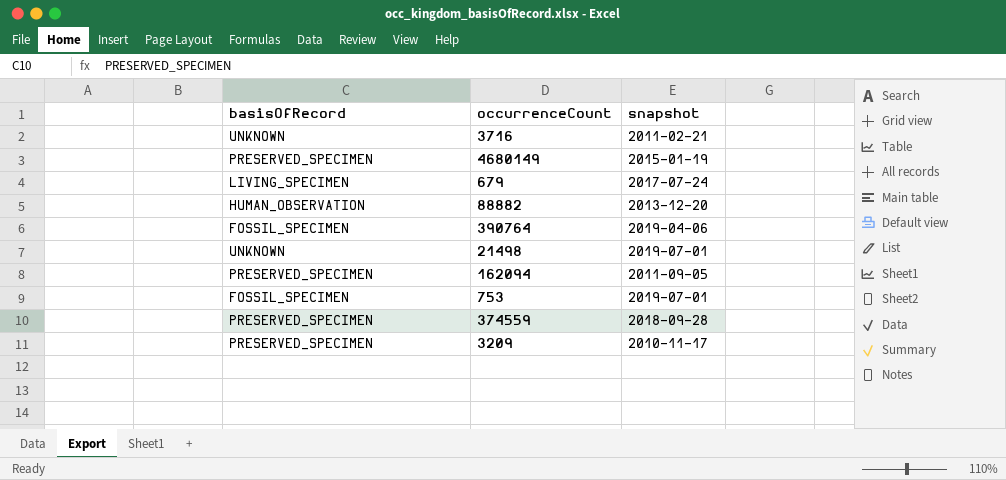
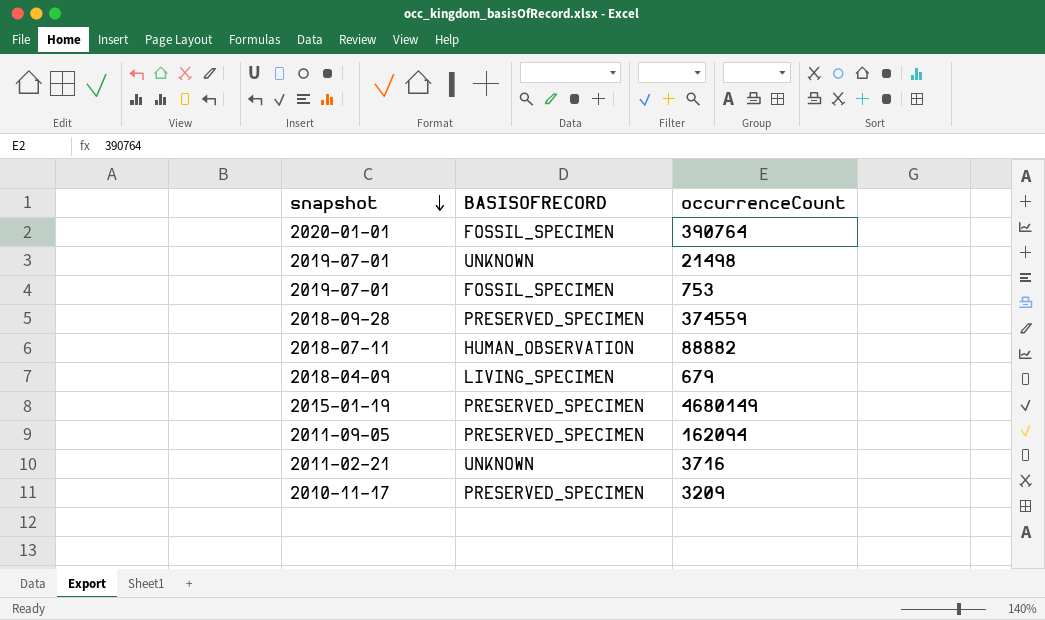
row order: none -> snapshot descending
column snapshot | position: 3 -> 1
column name: basisOfRecord -> BASISOFRECORD
390764 | snapshot: 2019-04-06 -> 2020-01-01
88882 | snapshot: 2013-12-20 -> 2018-07-11
679 | snapshot: 2017-07-24 -> 2018-04-09

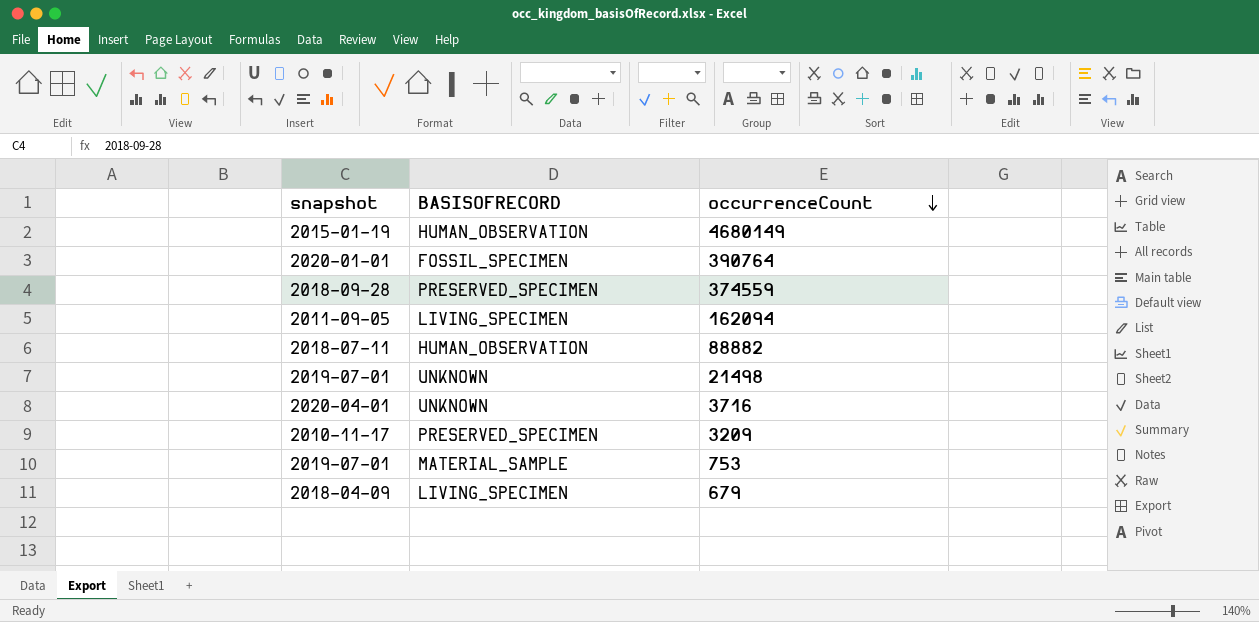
row order: snapshot descending -> occurrenceCount descending
4680149 | BASISOFRECORD: PRESERVED_SPECIMEN -> HUMAN_OBSERVATION
162094 | BASISOFRECORD: PRESERVED_SPECIMEN -> LIVING_SPECIMEN
3716 | snapshot: 2011-02-21 -> 2020-04-01
753 | BASISOFRECORD: FOSSIL_SPECIMEN -> MATERIAL_SAMPLE

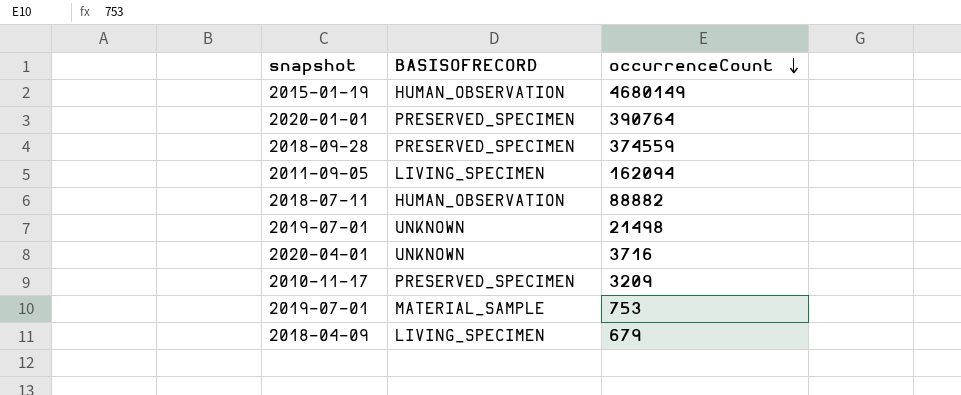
390764 | BASISOFRECORD: FOSSIL_SPECIMEN -> PRESERVED_SPECIMEN

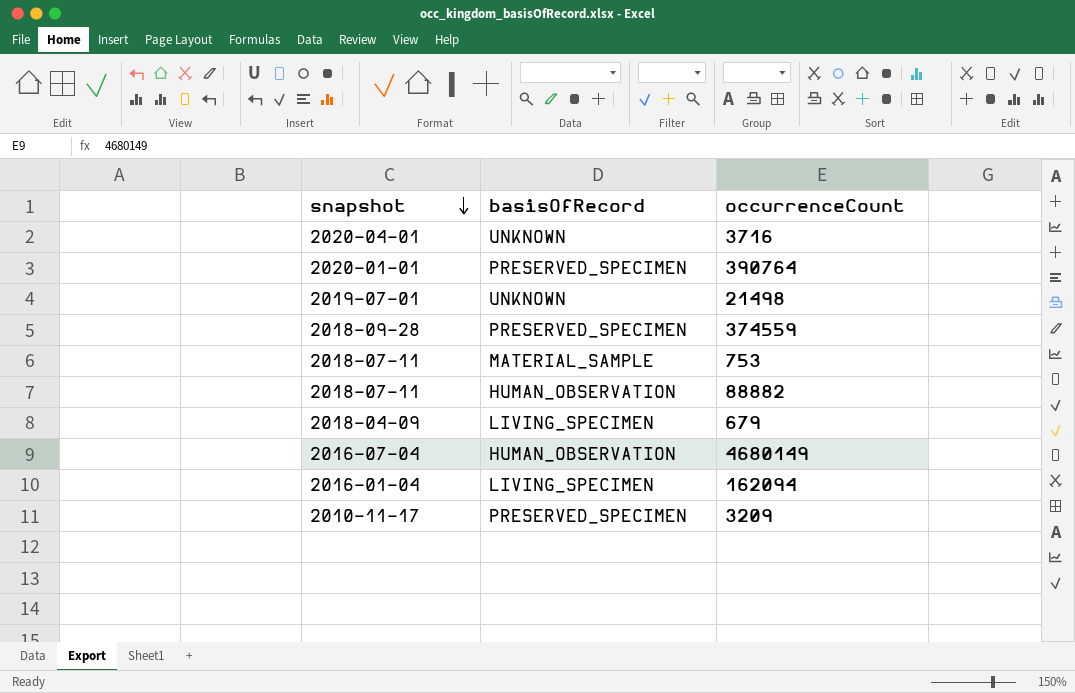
row order: occurrenceCount descending -> snapshot descending
column name: BASISOFRECORD -> basisOfRecord
753 | snapshot: 2019-07-01 -> 2018-07-11
4680149 | snapshot: 2015-01-19 -> 2016-07-04
162094 | snapshot: 2011-09-05 -> 2016-01-04

